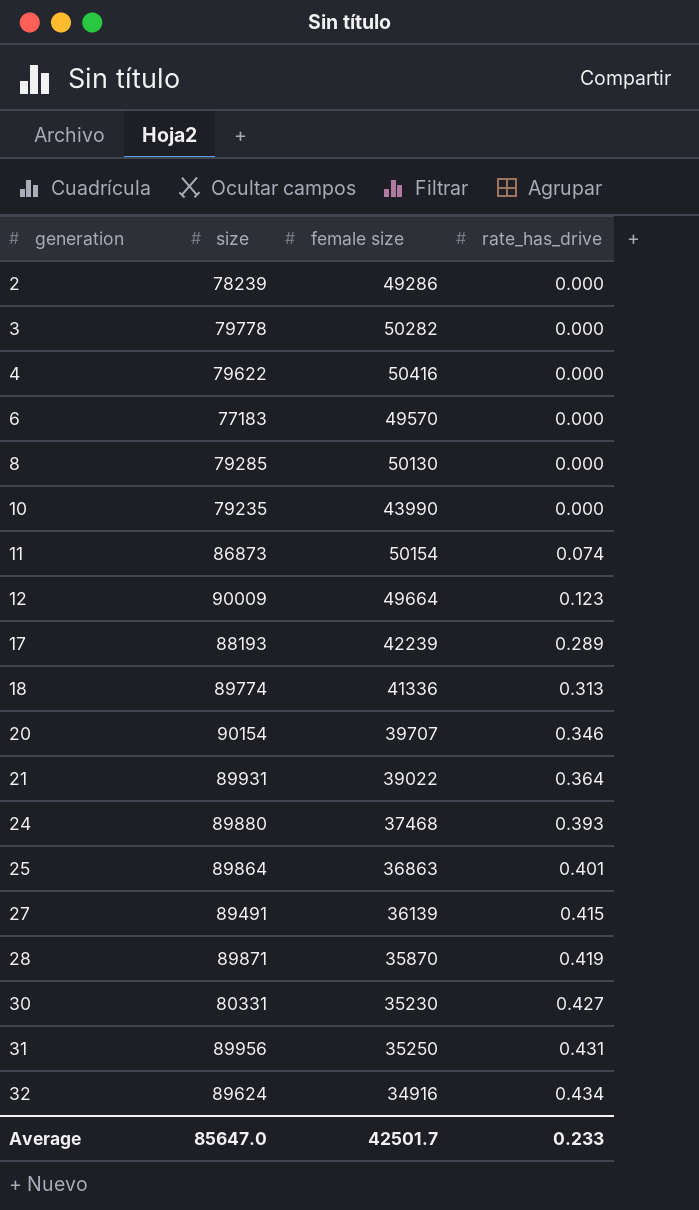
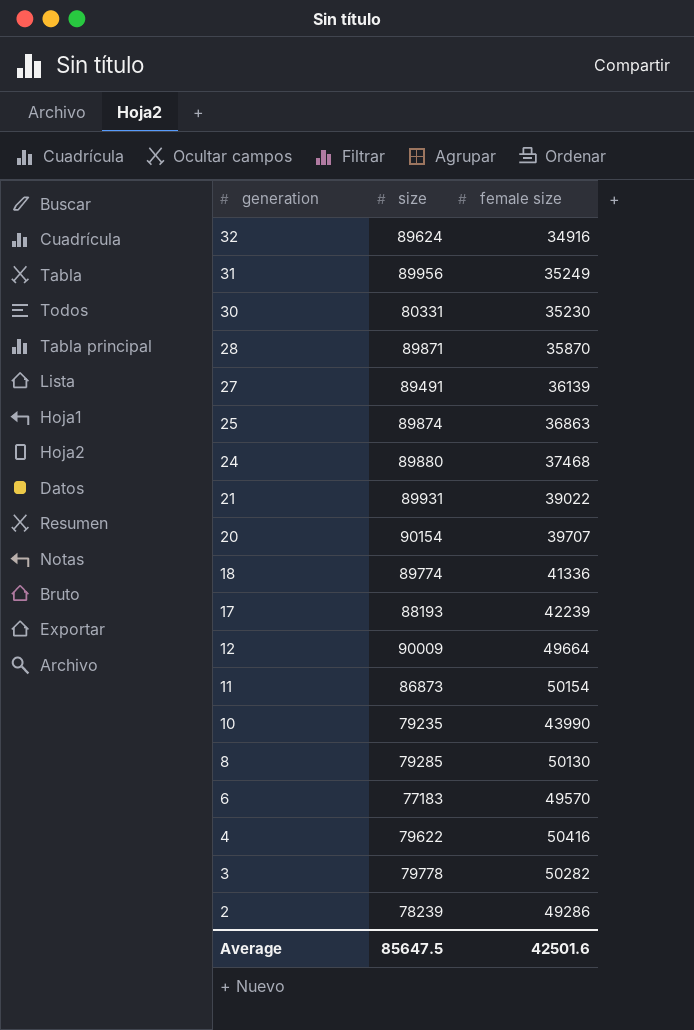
row order: generation ascending -> generation descending
column rate_has_drive | position: 4 -> none
31 | female size: 35250 -> 35249
25 | size: 89864 -> 89874
Average | size: 85647.0 -> 85647.5
Average | female size: 42501.7 -> 42501.6

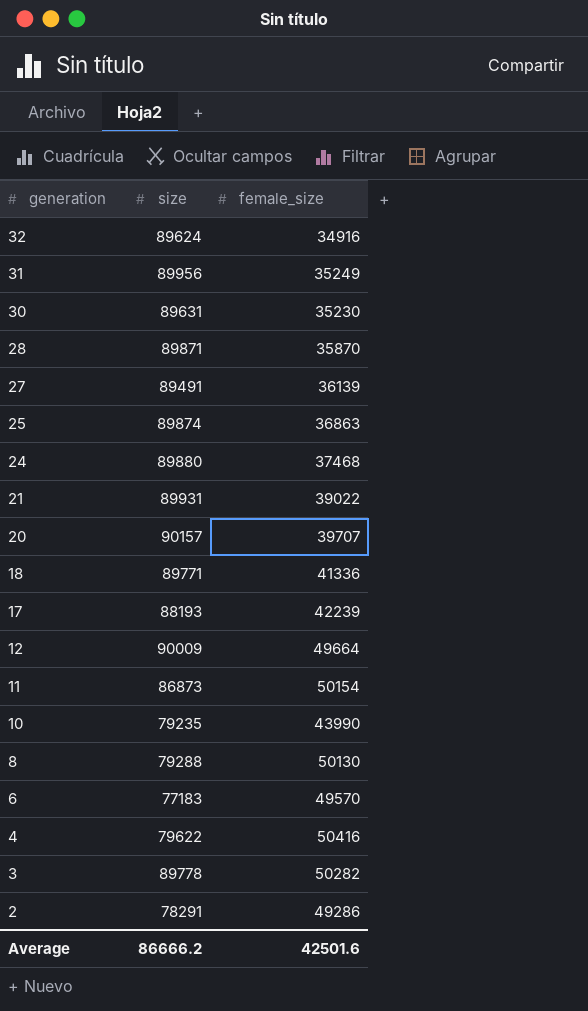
column name: female size -> female_size
30 | size: 80331 -> 89631
20 | size: 90154 -> 90157
18 | size: 89774 -> 89771
8 | size: 79285 -> 79288
3 | size: 79778 -> 89778
2 | size: 78239 -> 78291
Average | size: 85647.5 -> 86666.2

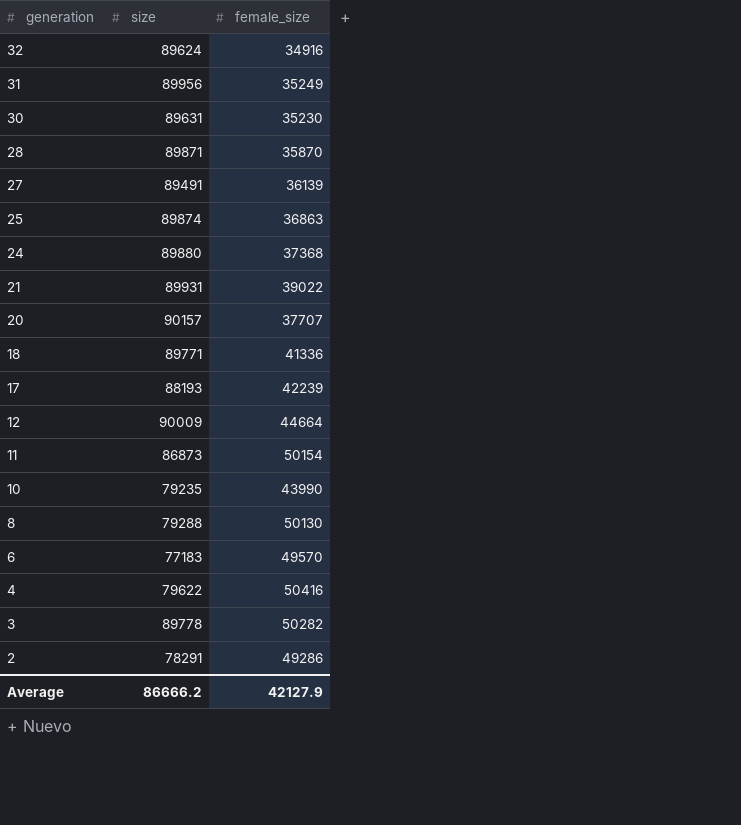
24 | female_size: 37468 -> 37368
20 | female_size: 39707 -> 37707
12 | female_size: 49664 -> 44664
Average | female_size: 42501.6 -> 42127.9

